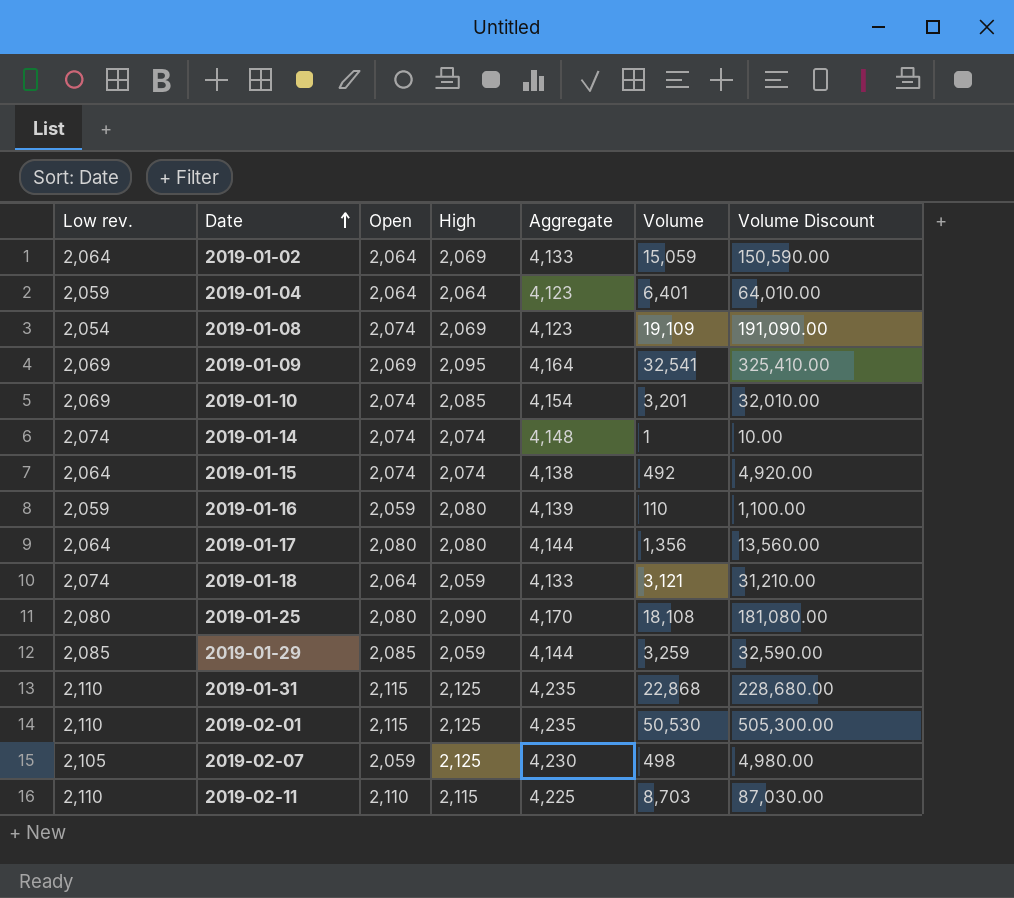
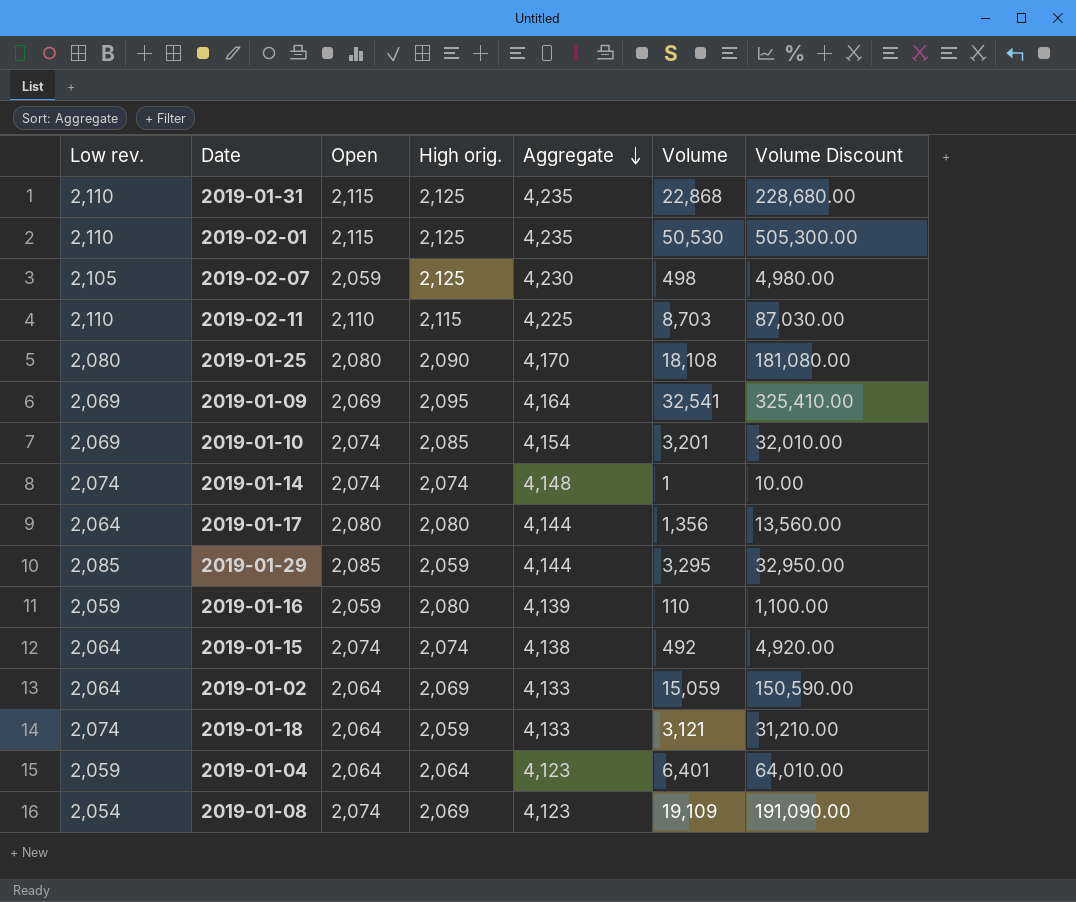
row order: Date ascending -> Aggregate descending
column name: High -> High orig.
2019-01-29 | Volume: 3,259 -> 3,295
2019-01-29 | Volume Discount: 32,590.00 -> 32,950.00

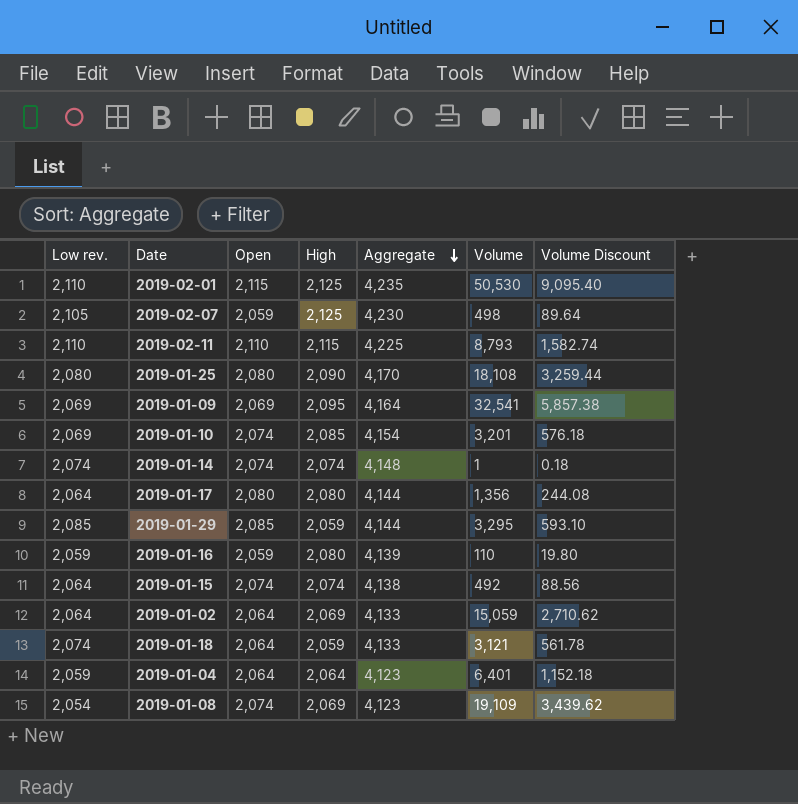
column name: High orig. -> High
column Volume Discount | formula: [Volume] * 10 -> [Volume] * 0.18
row 2019-01-31: 2,110 | 2,115 | 2,125 | 4,235 | 22,868 | 228,680.00 -> none
2019-02-11 | Volume: 8,703 -> 8,793

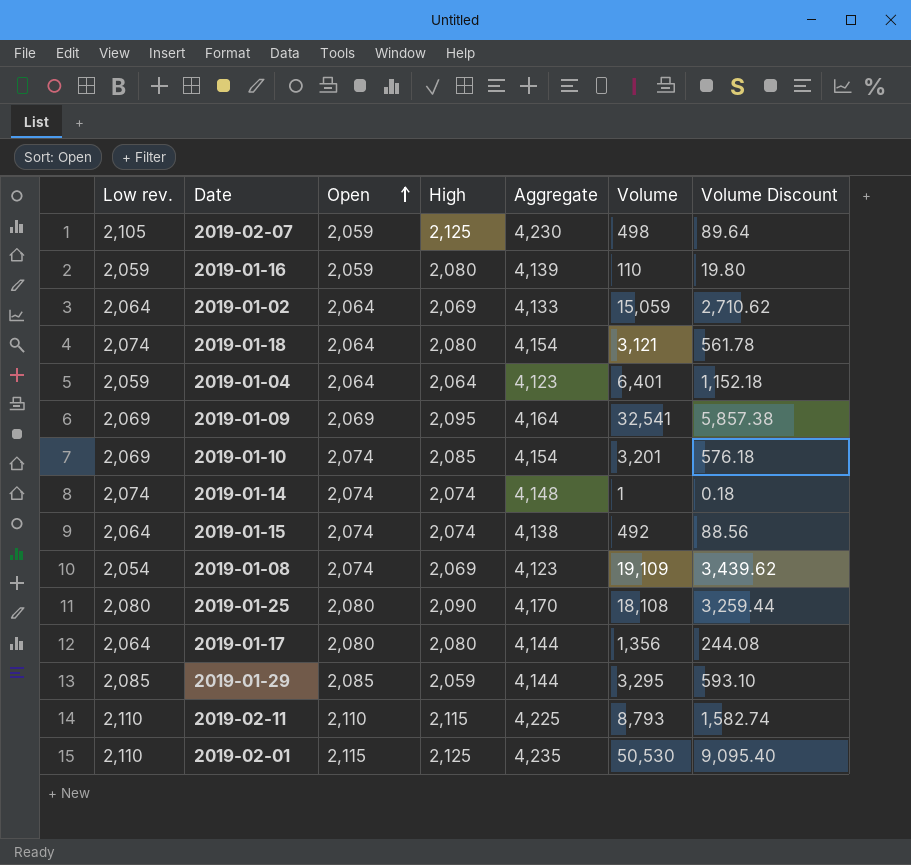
row order: Aggregate descending -> Open ascending
2019-01-18 | High: 2,059 -> 2,080
2019-01-18 | Aggregate: 4,133 -> 4,154

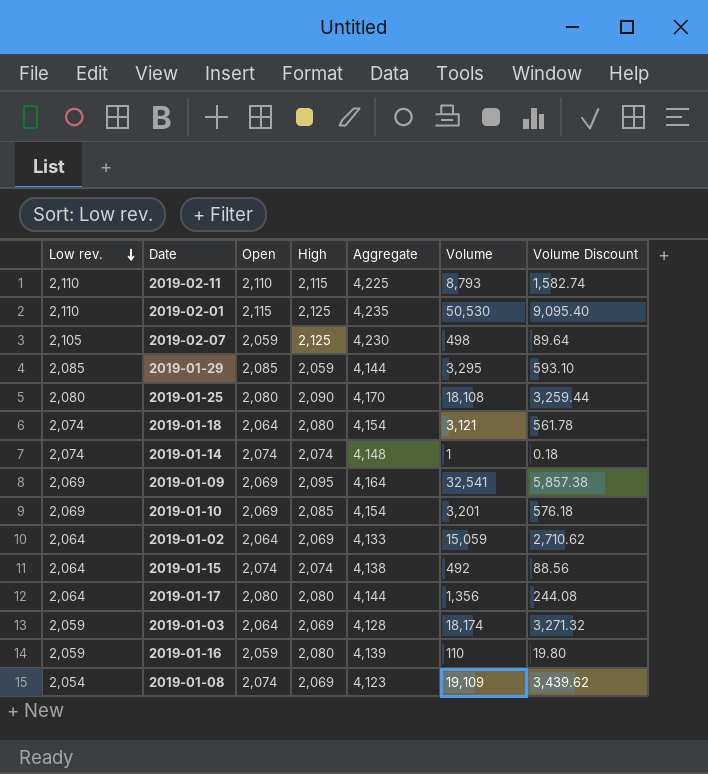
row order: Open ascending -> Low rev. descending
row 2019-01-04: 2,059 | 2,064 | 2,064 | 4,123 | 6,401 | 1,152.18 -> none
2019-01-10 | Open: 2,074 -> 2,069
row 2019-01-03: none -> 2,059 | 2,064 | 2,069 | 4,128 | 18,174 | 3,271.32

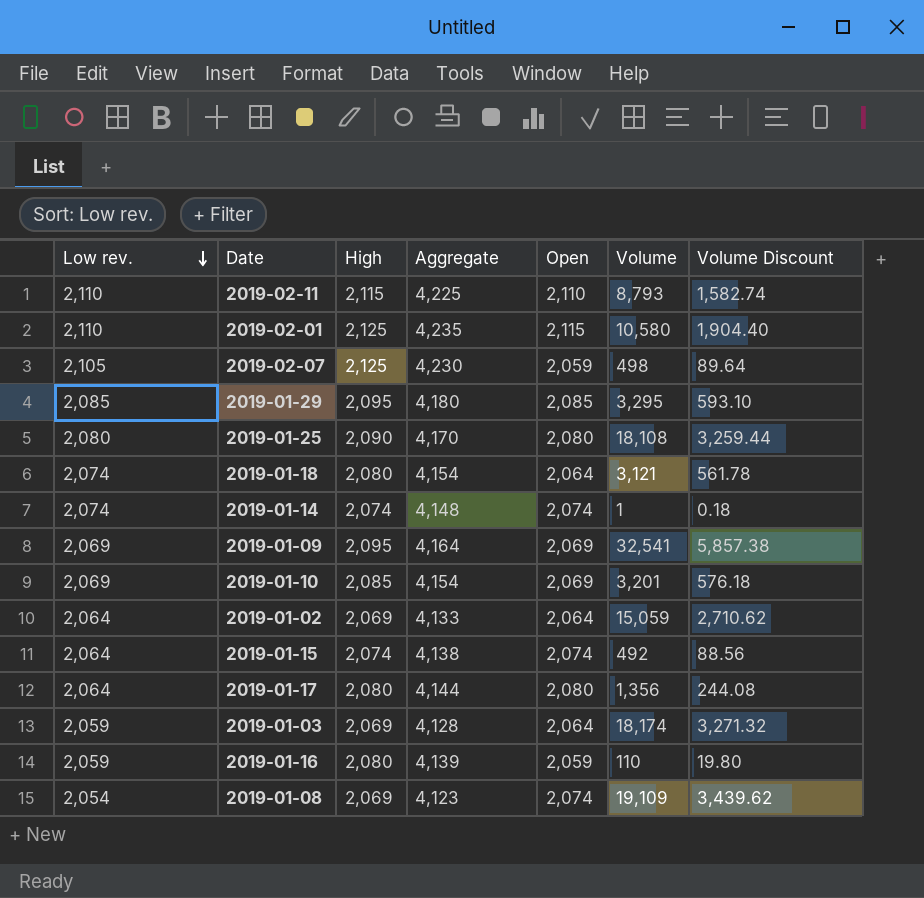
column Open | position: 3 -> 5
2019-02-01 | Volume: 50,530 -> 10,580
2019-02-01 | Volume Discount: 9,095.40 -> 1,904.40
2019-01-29 | High: 2,059 -> 2,095
2019-01-29 | Aggregate: 4,144 -> 4,180

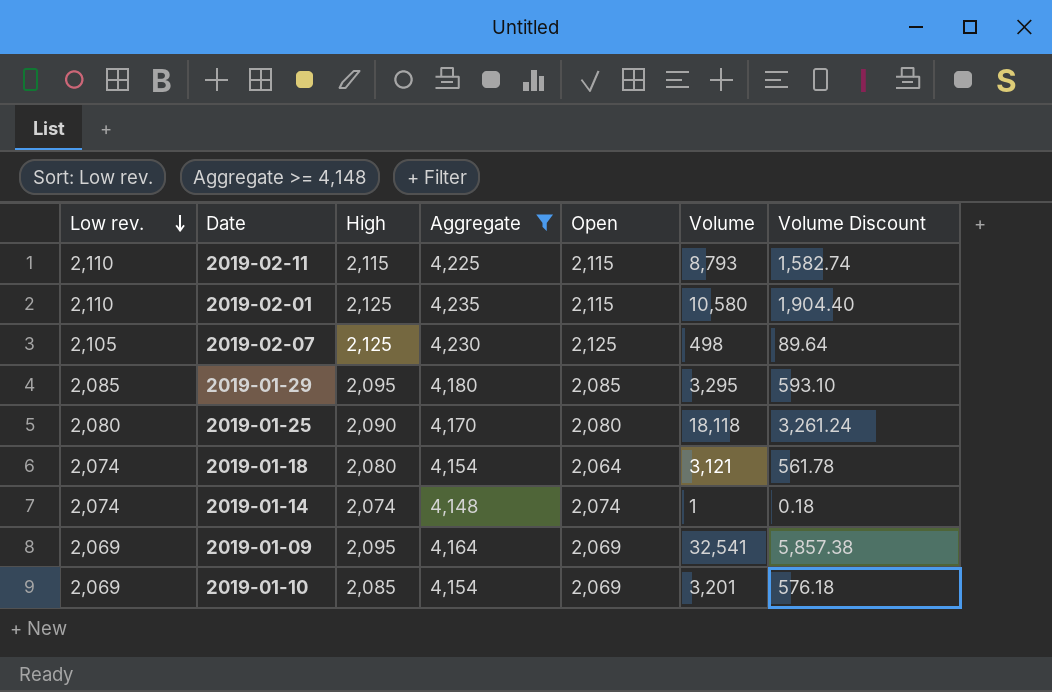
filter: none -> Aggregate >= 4,148
2019-02-11 | Open: 2,110 -> 2,115
2019-02-07 | Open: 2,059 -> 2,125
2019-01-25 | Volume: 18,108 -> 18,118
2019-01-25 | Volume Discount: 3,259.44 -> 3,261.24

